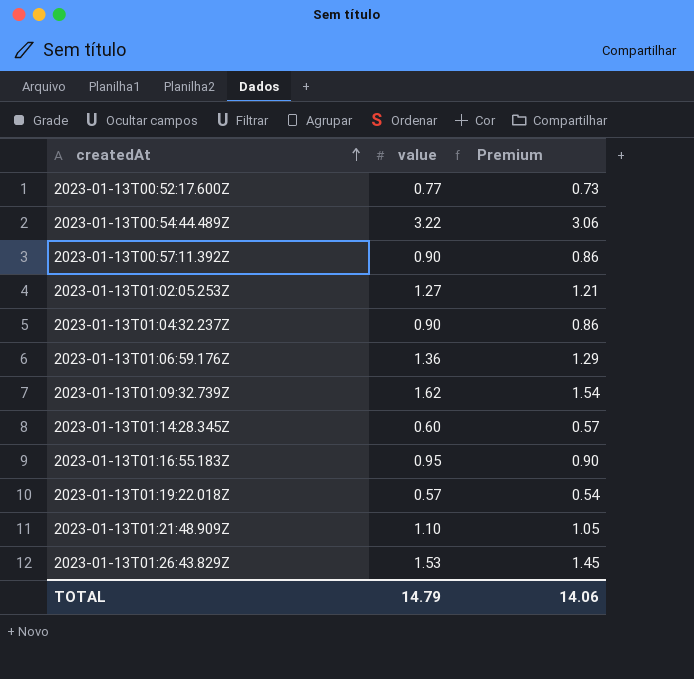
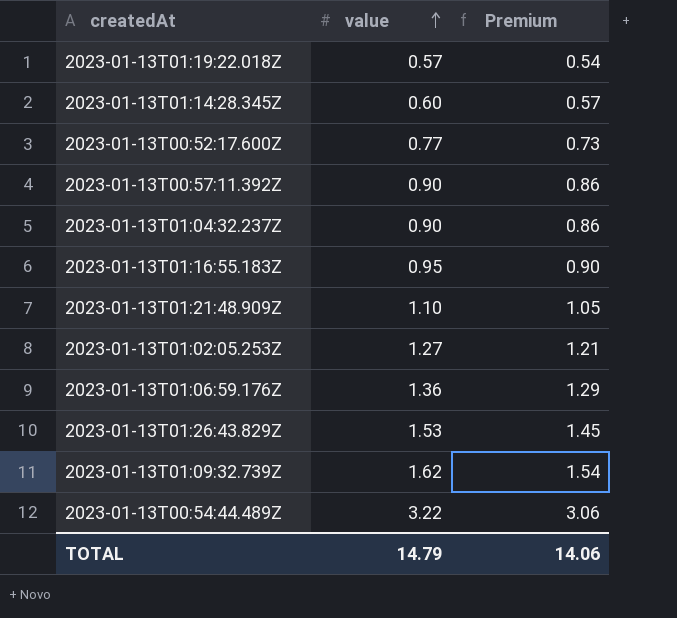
row order: createdAt ascending -> value ascending

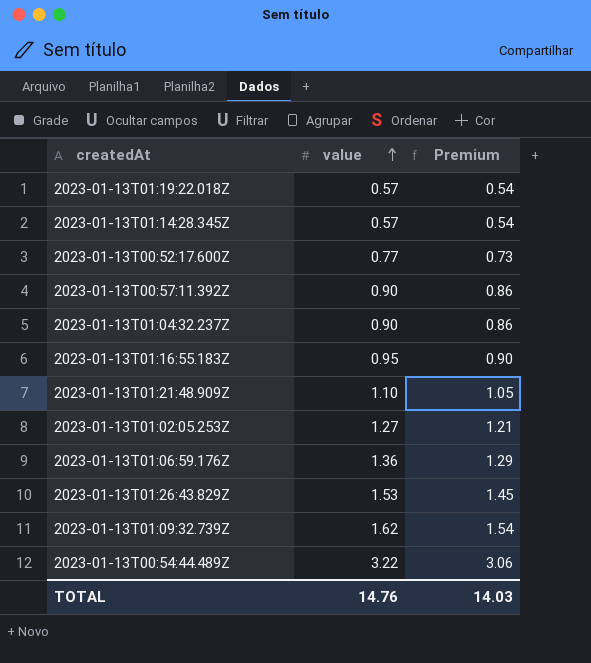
2023-01-13T01:14:28.345Z | value: 0.60 -> 0.57
2023-01-13T01:14:28.345Z | Premium: 0.57 -> 0.54
TOTAL | value: 14.79 -> 14.76
TOTAL | Premium: 14.06 -> 14.03

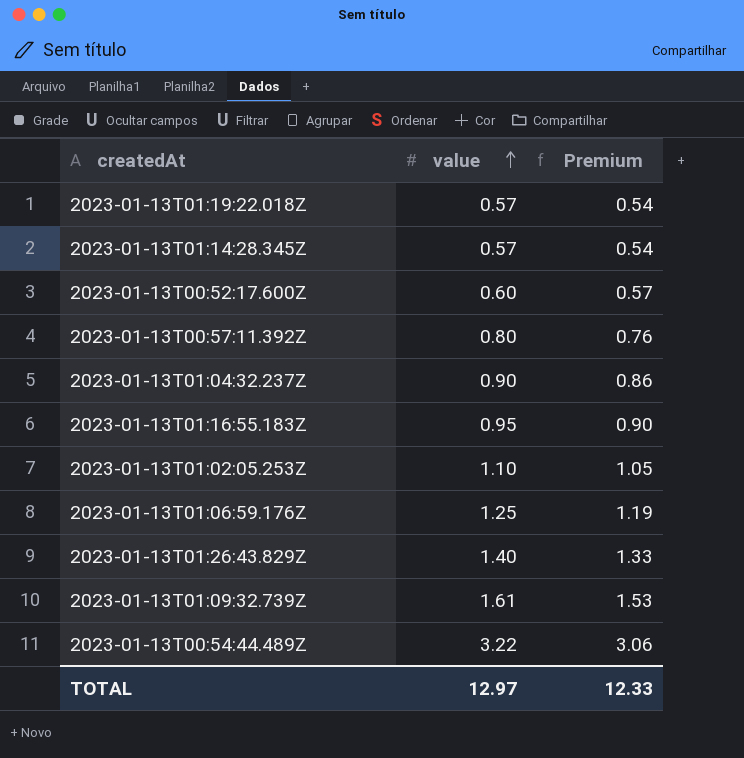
row 2023-01-13T01:21:48.909Z: 1.10 | 1.05 -> none
2023-01-13T00:52:17.600Z | value: 0.77 -> 0.60
2023-01-13T00:52:17.600Z | Premium: 0.73 -> 0.57
2023-01-13T00:57:11.392Z | value: 0.90 -> 0.80
2023-01-13T00:57:11.392Z | Premium: 0.86 -> 0.76
2023-01-13T01:02:05.253Z | value: 1.27 -> 1.10
2023-01-13T01:02:05.253Z | Premium: 1.21 -> 1.05
2023-01-13T01:06:59.176Z | value: 1.36 -> 1.25
2023-01-13T01:06:59.176Z | Premium: 1.29 -> 1.19
2023-01-13T01:26:43.829Z | value: 1.53 -> 1.40
2023-01-13T01:26:43.829Z | Premium: 1.45 -> 1.33
2023-01-13T01:09:32.739Z | value: 1.62 -> 1.61
2023-01-13T01:09:32.739Z | Premium: 1.54 -> 1.53
TOTAL | value: 14.76 -> 12.97
TOTAL | Premium: 14.03 -> 12.33

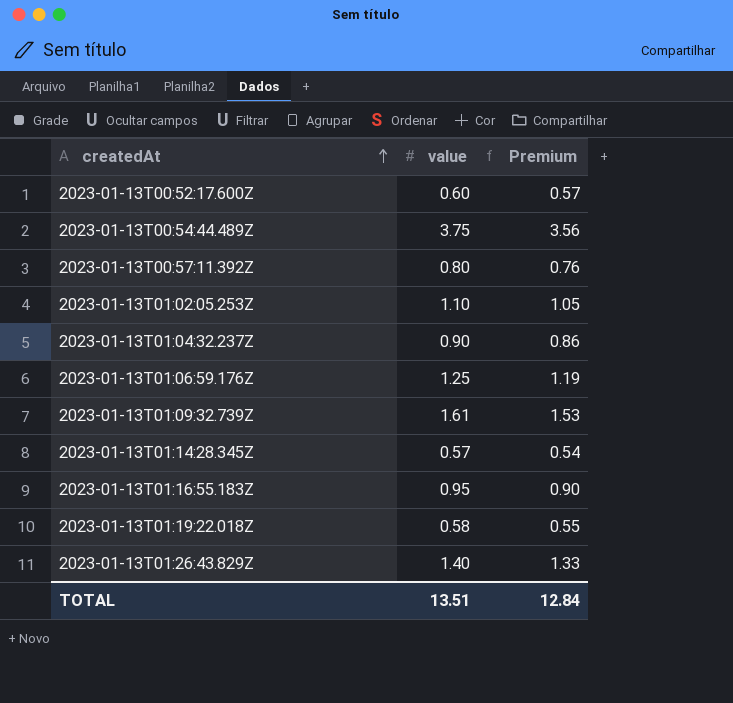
row order: value ascending -> createdAt ascending
2023-01-13T00:54:44.489Z | value: 3.22 -> 3.75
2023-01-13T00:54:44.489Z | Premium: 3.06 -> 3.56
2023-01-13T01:19:22.018Z | value: 0.57 -> 0.58
2023-01-13T01:19:22.018Z | Premium: 0.54 -> 0.55
TOTAL | value: 12.97 -> 13.51
TOTAL | Premium: 12.33 -> 12.84

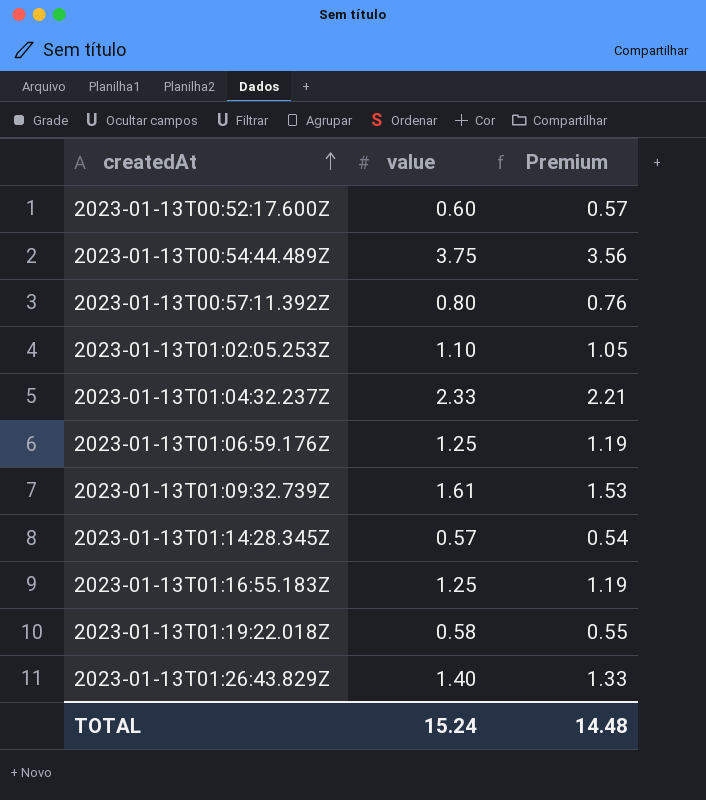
2023-01-13T01:04:32.237Z | value: 0.90 -> 2.33
2023-01-13T01:04:32.237Z | Premium: 0.86 -> 2.21
2023-01-13T01:16:55.183Z | value: 0.95 -> 1.25
2023-01-13T01:16:55.183Z | Premium: 0.90 -> 1.19
TOTAL | value: 13.51 -> 15.24
TOTAL | Premium: 12.84 -> 14.48

